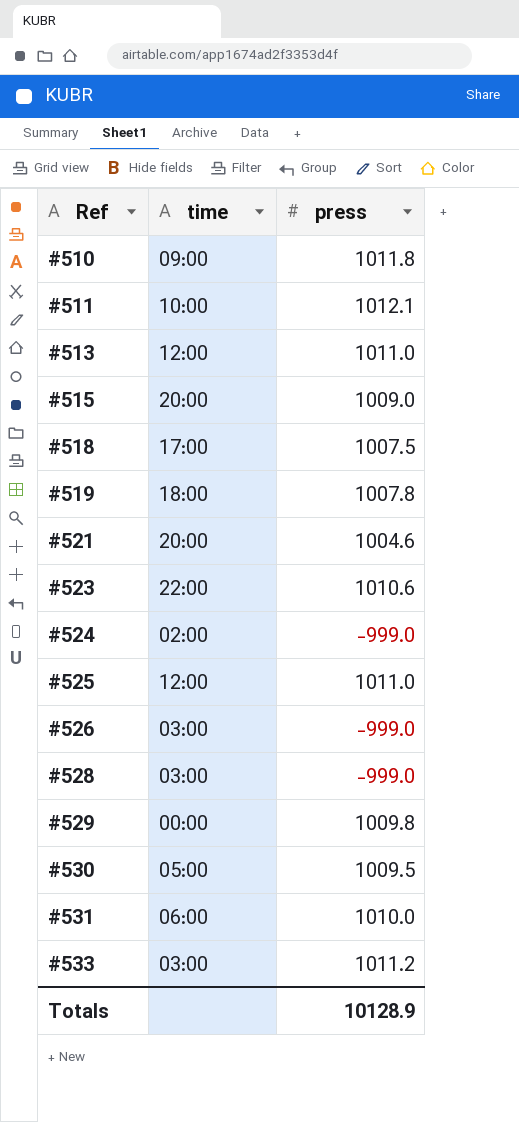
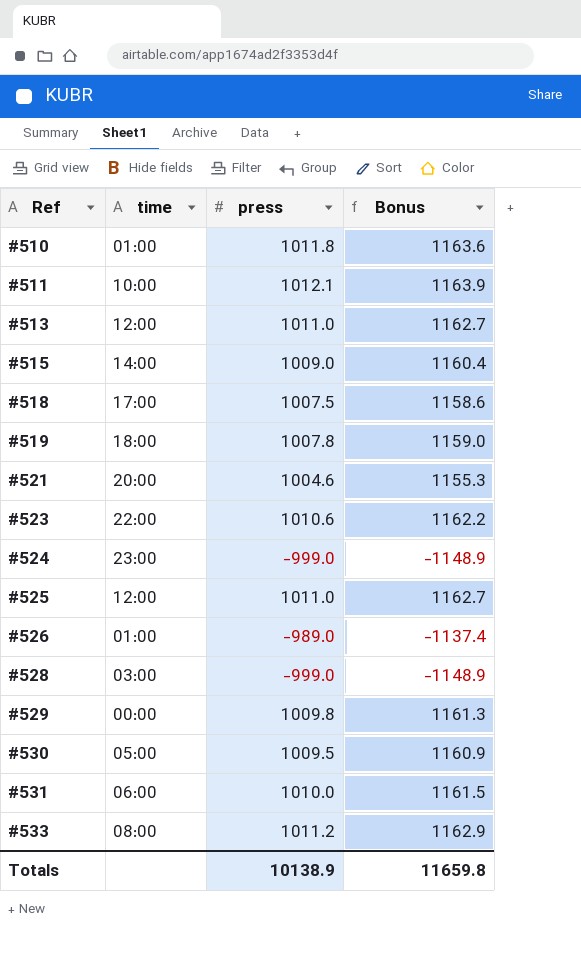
column Bonus | formula: none -> [press] * 1.15
#510 | time: 09:00 -> 01:00
#515 | time: 20:00 -> 14:00
#524 | time: 02:00 -> 23:00
#526 | time: 03:00 -> 01:00
#526 | press: -999.0 -> -989.0
#533 | time: 03:00 -> 08:00
Totals | press: 10128.9 -> 10138.9

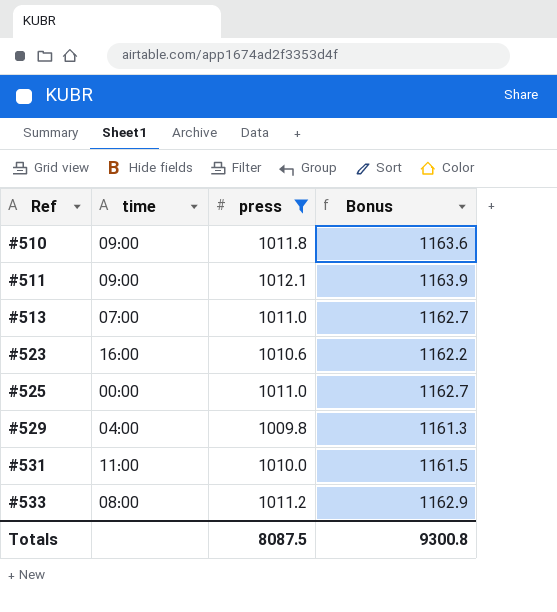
filter: none -> press >= 1009.8
#510 | time: 01:00 -> 09:00
#511 | time: 10:00 -> 09:00
#513 | time: 12:00 -> 07:00
#523 | time: 22:00 -> 16:00
#525 | time: 12:00 -> 00:00
#529 | time: 00:00 -> 04:00
#531 | time: 06:00 -> 11:00
Totals | press: 10138.9 -> 8087.5
Totals | Bonus: 11659.8 -> 9300.8

